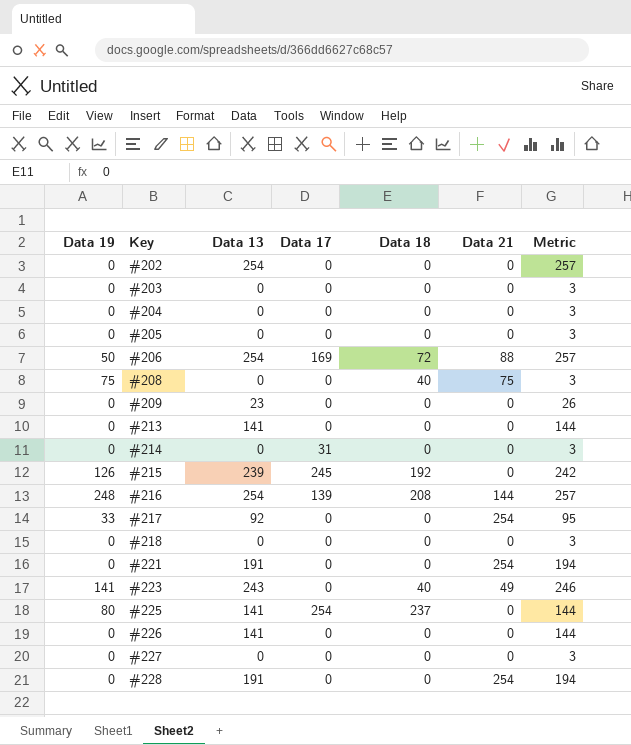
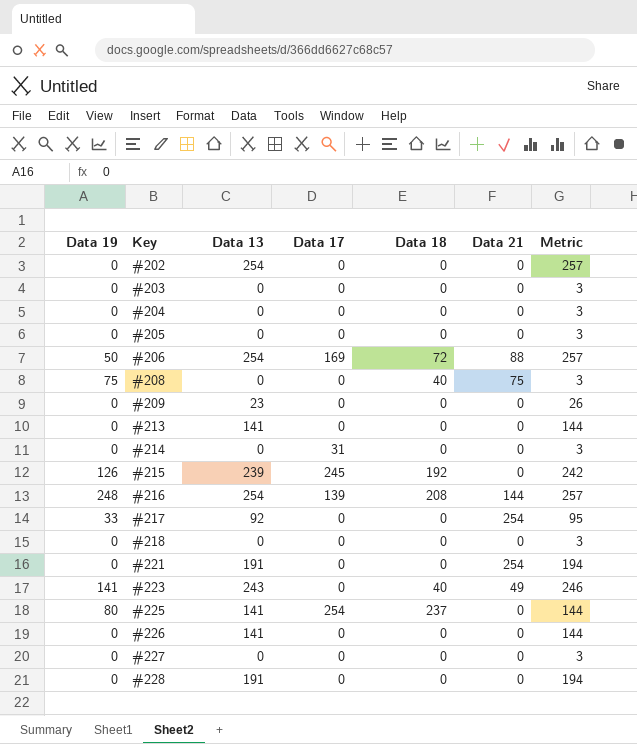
#228 | Data 21: 254 -> 0

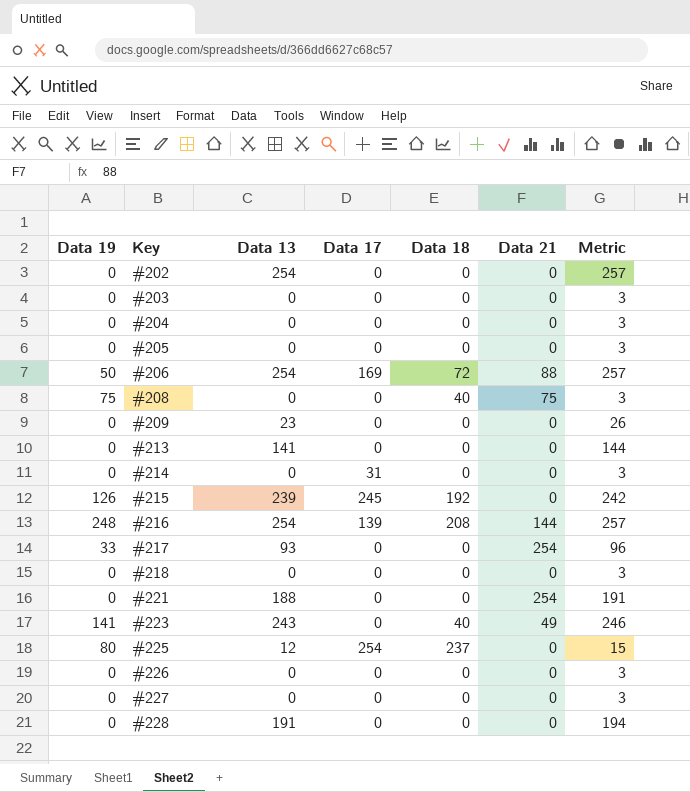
#217 | Data 13: 92 -> 93
#217 | Metric: 95 -> 96
#221 | Data 13: 191 -> 188
#221 | Metric: 194 -> 191
#225 | Data 13: 141 -> 12
#225 | Metric: 144 -> 15
#226 | Data 13: 141 -> 0
#226 | Metric: 144 -> 3

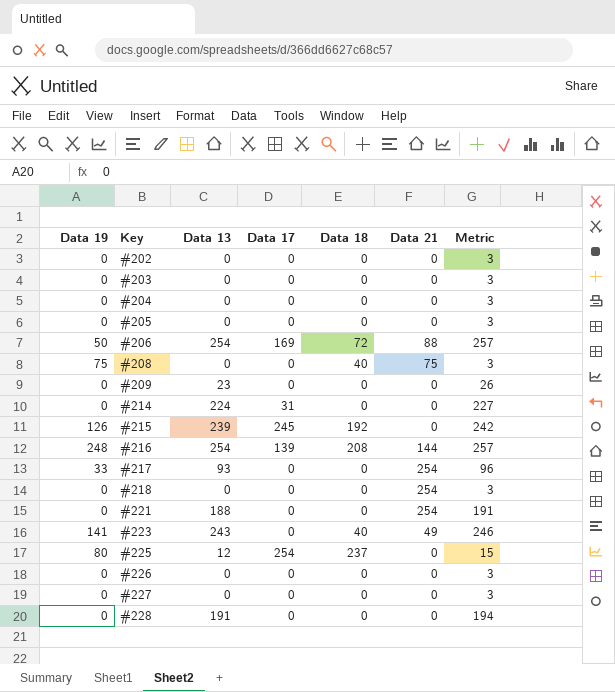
row #213: 0 | 141 | 0 | 0 | 0 | 144 -> none
#202 | Data 13: 254 -> 0
#202 | Metric: 257 -> 3
#214 | Data 13: 0 -> 224
#214 | Metric: 3 -> 227
#218 | Data 21: 0 -> 254

